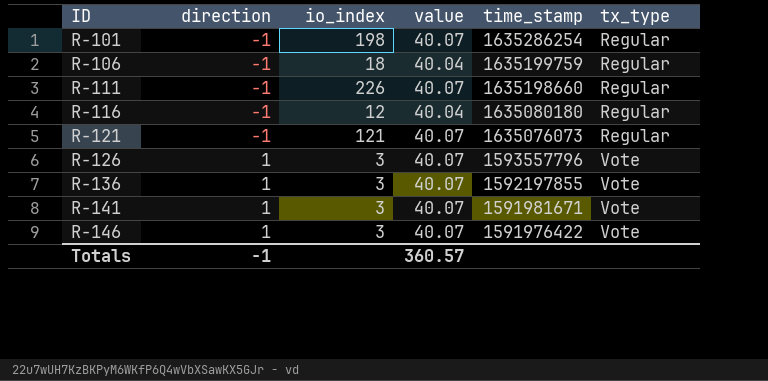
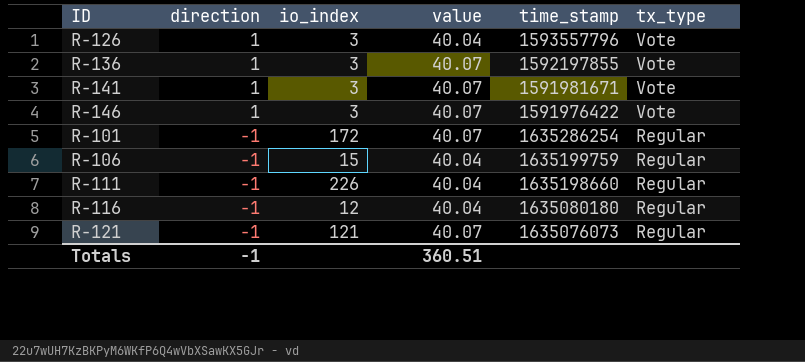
row order: ID ascending -> direction descending
R-126 | value: 40.07 -> 40.04
R-101 | io_index: 198 -> 172
R-106 | io_index: 18 -> 15
R-111 | value: 40.07 -> 40.04
Totals | value: 360.57 -> 360.51

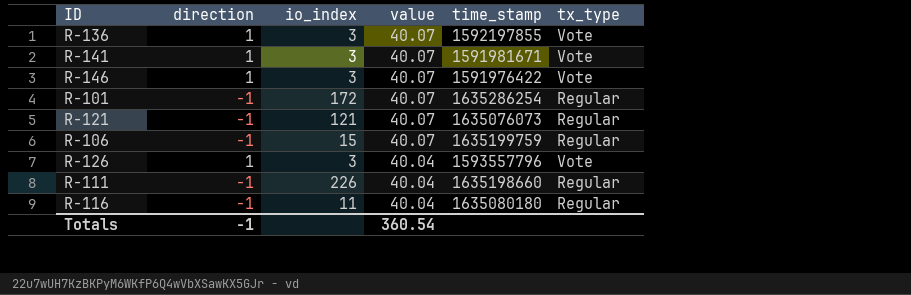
row order: direction descending -> value descending
R-106 | value: 40.04 -> 40.07
R-116 | io_index: 12 -> 11
Totals | value: 360.51 -> 360.54

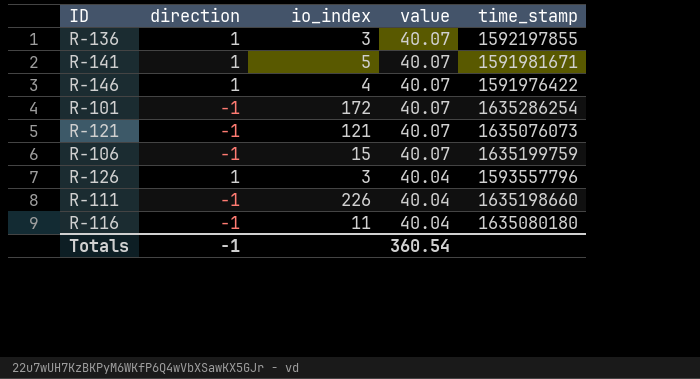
column tx_type | position: 6 -> none
R-141 | io_index: 3 -> 5
R-146 | io_index: 3 -> 4

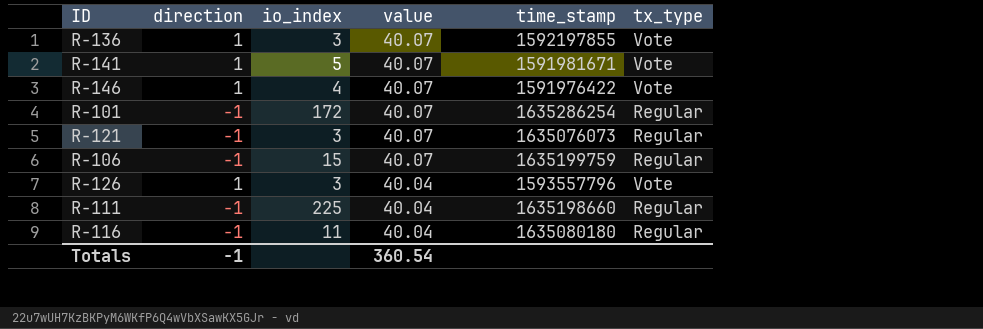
column tx_type | position: none -> 6
R-121 | io_index: 121 -> 3
R-111 | io_index: 226 -> 225

